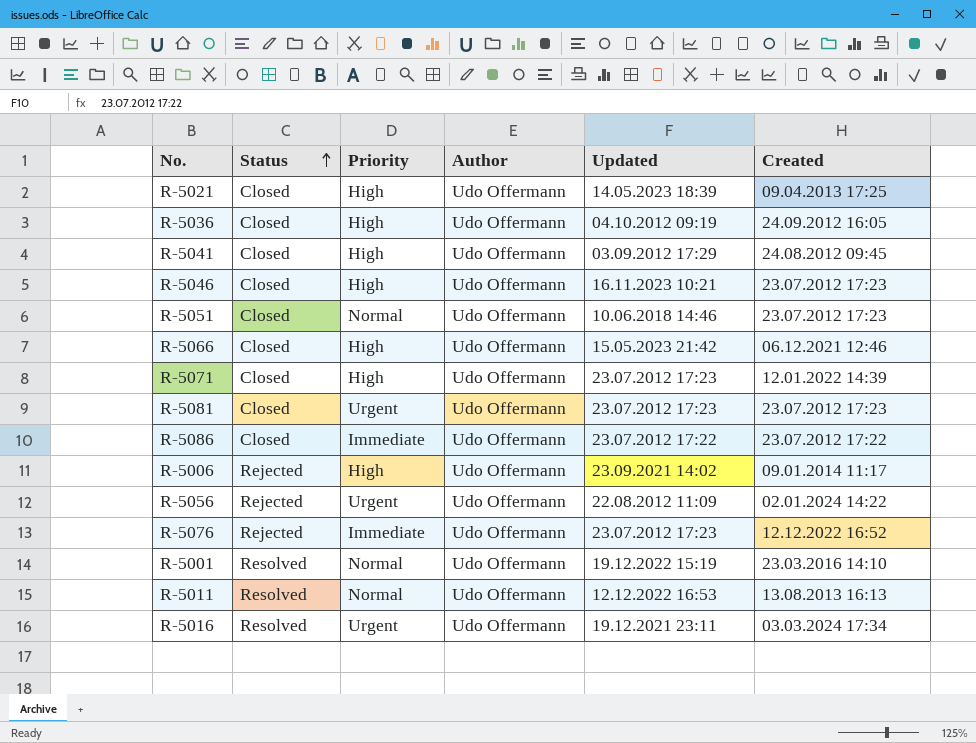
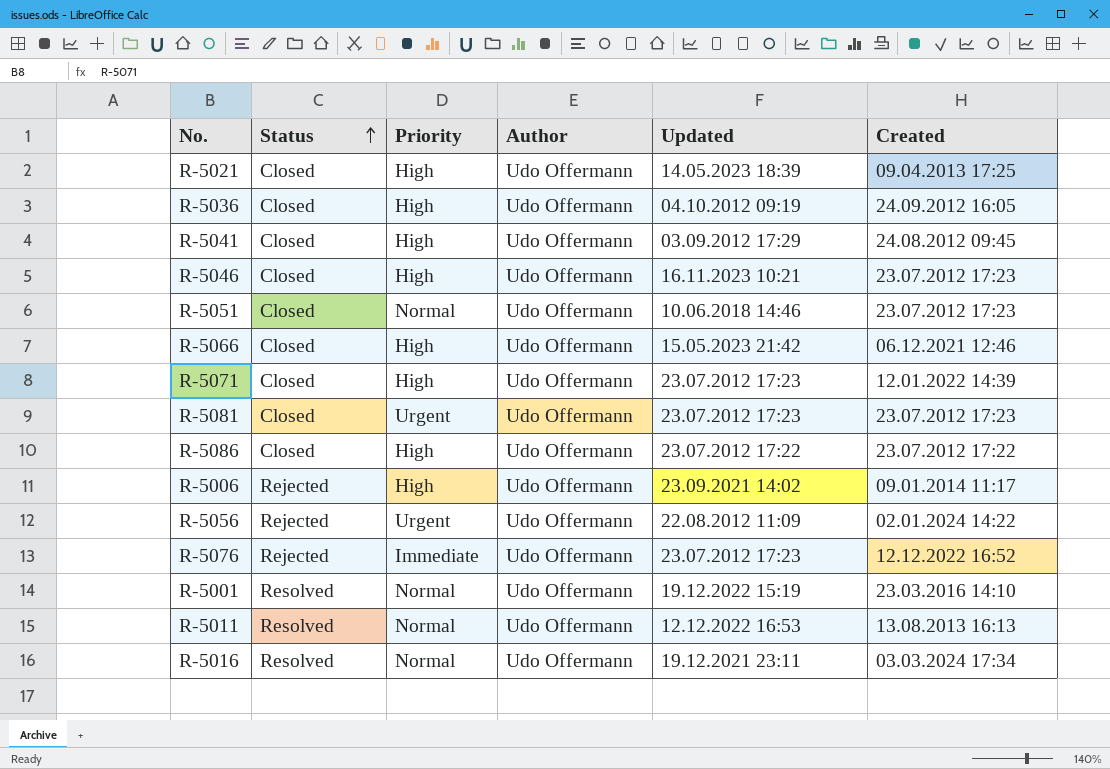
R-5086 | Priority: Immediate -> High
R-5016 | Priority: Urgent -> Normal

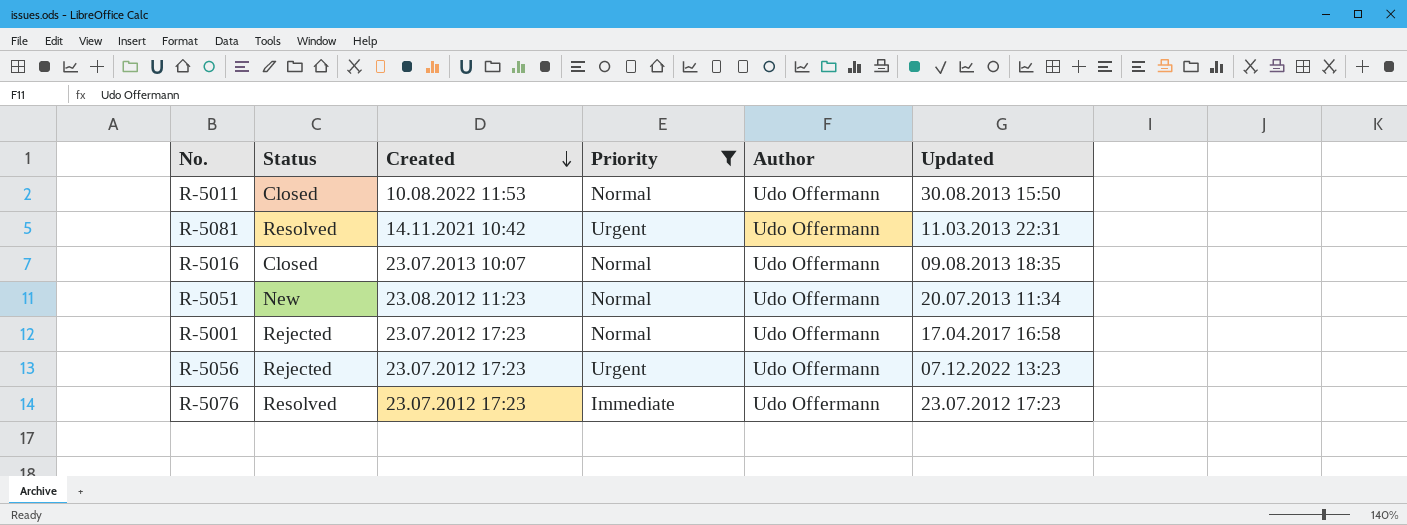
filter: none -> Priority != High
row order: Status ascending -> Created descending
column Created | position: 6 -> 3
R-5011 | Status: Resolved -> Closed
R-5011 | Created: 13.08.2013 16:13 -> 10.08.2022 11:53
R-5011 | Updated: 12.12.2022 16:53 -> 30.08.2013 15:50
R-5081 | Status: Closed -> Resolved
R-5081 | Created: 23.07.2012 17:23 -> 14.11.2021 10:42
R-5081 | Updated: 23.07.2012 17:23 -> 11.03.2013 22:31
R-5016 | Status: Resolved -> Closed
R-5016 | Created: 03.03.2024 17:34 -> 23.07.2013 10:07
R-5016 | Updated: 19.12.2021 23:11 -> 09.08.2013 18:35
R-5051 | Status: Closed -> New
R-5051 | Created: 23.07.2012 17:23 -> 23.08.2012 11:23
R-5051 | Updated: 10.06.2018 14:46 -> 20.07.2013 11:34
R-5001 | Status: Resolved -> Rejected
R-5001 | Created: 23.03.2016 14:10 -> 23.07.2012 17:23
R-5001 | Updated: 19.12.2022 15:19 -> 17.04.2017 16:58
R-5056 | Created: 02.01.2024 14:22 -> 23.07.2012 17:23
R-5056 | Updated: 22.08.2012 11:09 -> 07.12.2022 13:23
R-5076 | Status: Rejected -> Resolved
R-5076 | Created: 12.12.2022 16:52 -> 23.07.2012 17:23

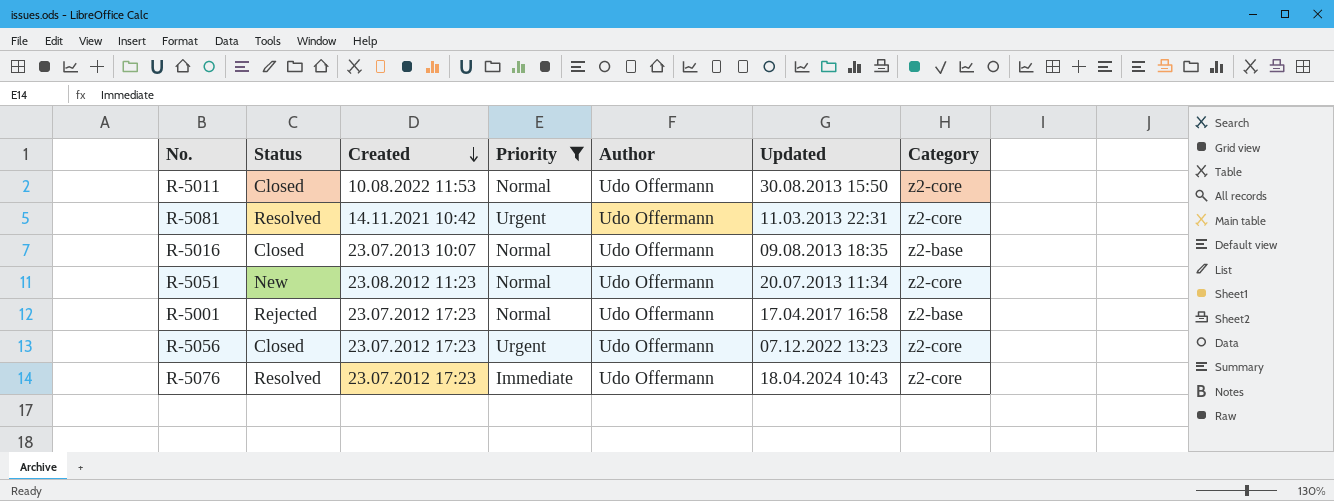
column Category | position: none -> 7
R-5056 | Status: Rejected -> Closed
R-5076 | Updated: 23.07.2012 17:23 -> 18.04.2024 10:43

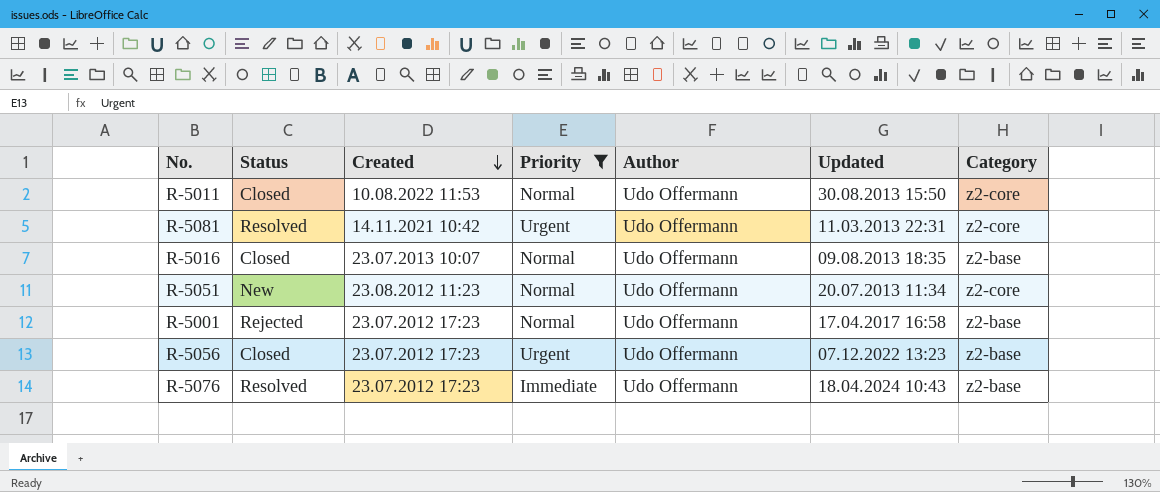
R-5056 | Category: z2-core -> z2-base
R-5076 | Category: z2-core -> z2-base

